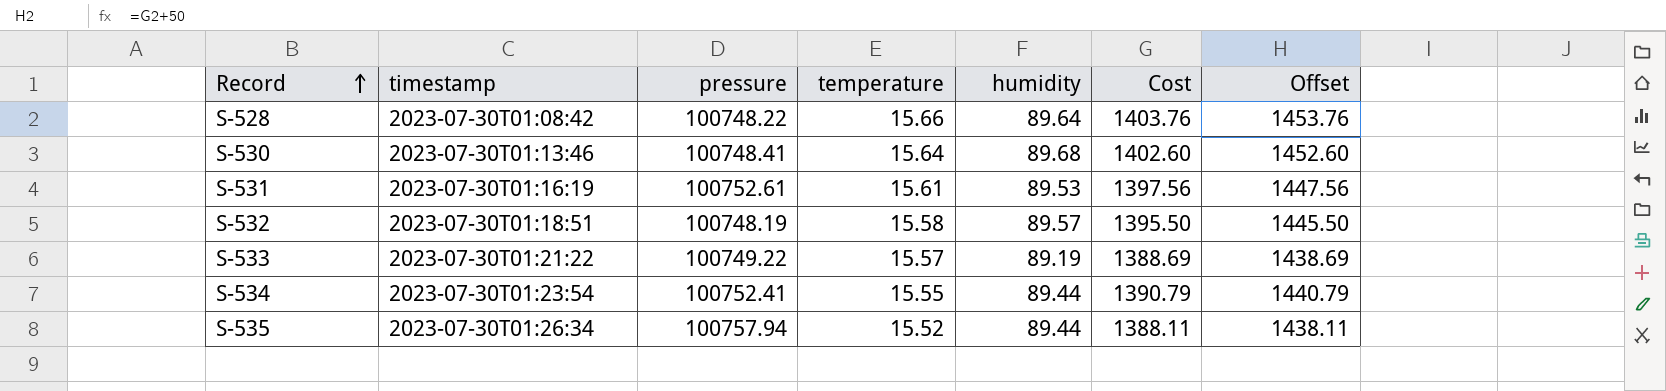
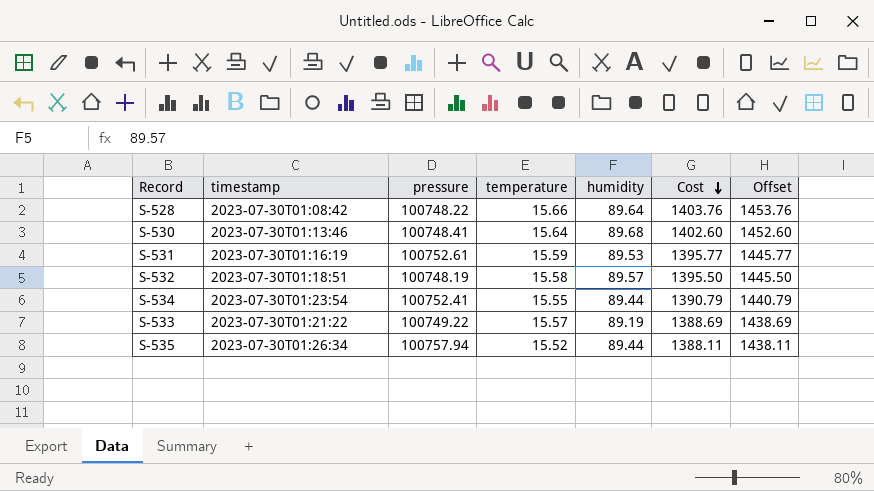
row order: Record ascending -> Cost descending
S-531 | temperature: 15.61 -> 15.59
S-531 | Cost: 1397.56 -> 1395.77
S-531 | Offset: 1447.56 -> 1445.77

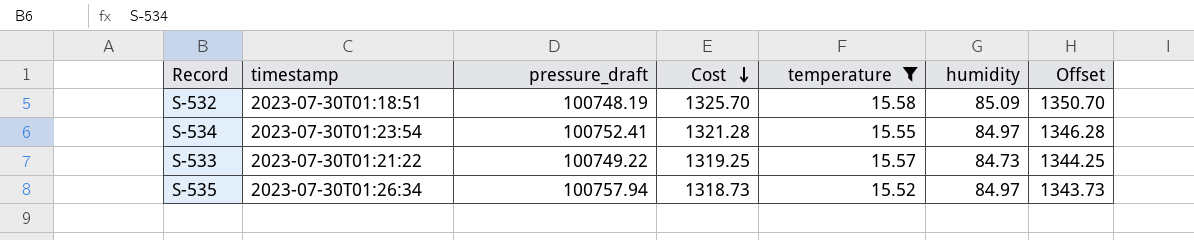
filter: none -> temperature <= 15.58
column name: pressure -> pressure_draft
column Cost | position: 6 -> 4
column Offset | formula: [Cost] + 50 -> [Cost] + 25
S-532 | Cost: 1395.50 -> 1325.70
S-532 | humidity: 89.57 -> 85.09
S-534 | Cost: 1390.79 -> 1321.28
S-534 | humidity: 89.44 -> 84.97
S-533 | Cost: 1388.69 -> 1319.25
S-533 | humidity: 89.19 -> 84.73
S-535 | Cost: 1388.11 -> 1318.73
S-535 | humidity: 89.44 -> 84.97

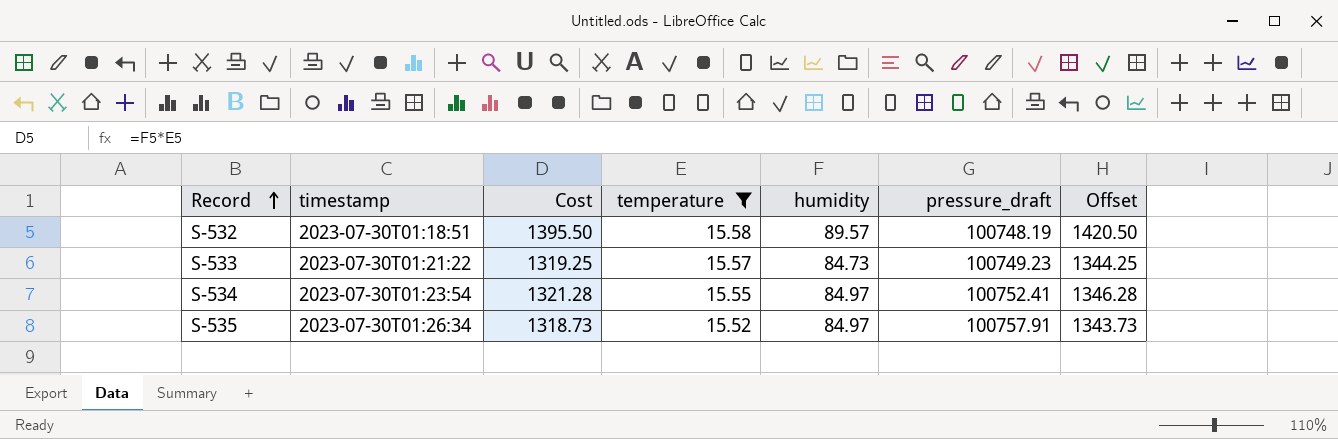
row order: Cost descending -> Record ascending
column pressure_draft | position: 3 -> 6
S-532 | Cost: 1325.70 -> 1395.50
S-532 | humidity: 85.09 -> 89.57
S-532 | Offset: 1350.70 -> 1420.50
S-533 | pressure_draft: 100749.22 -> 100749.23
S-535 | pressure_draft: 100757.94 -> 100757.91

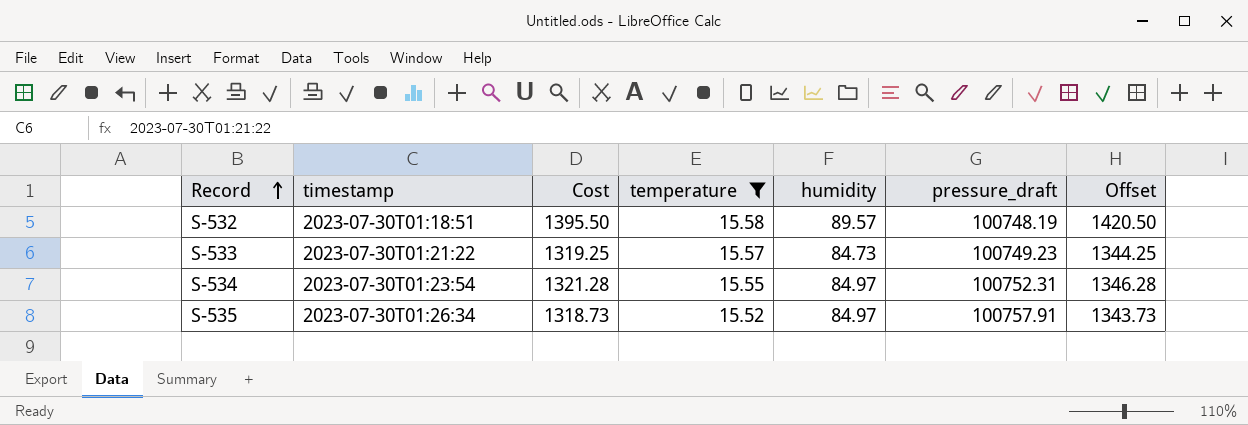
S-534 | pressure_draft: 100752.41 -> 100752.31

